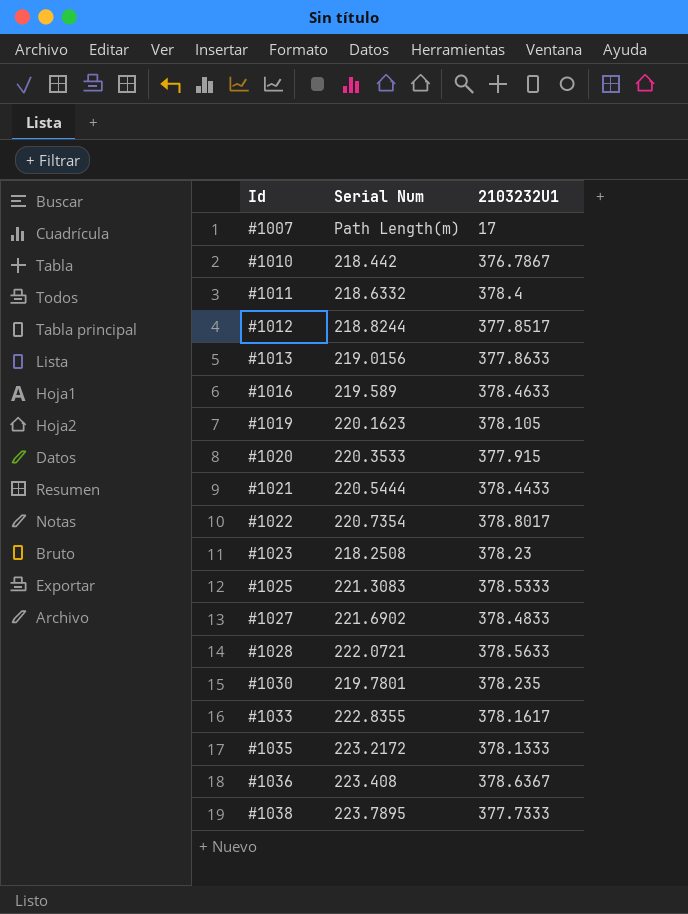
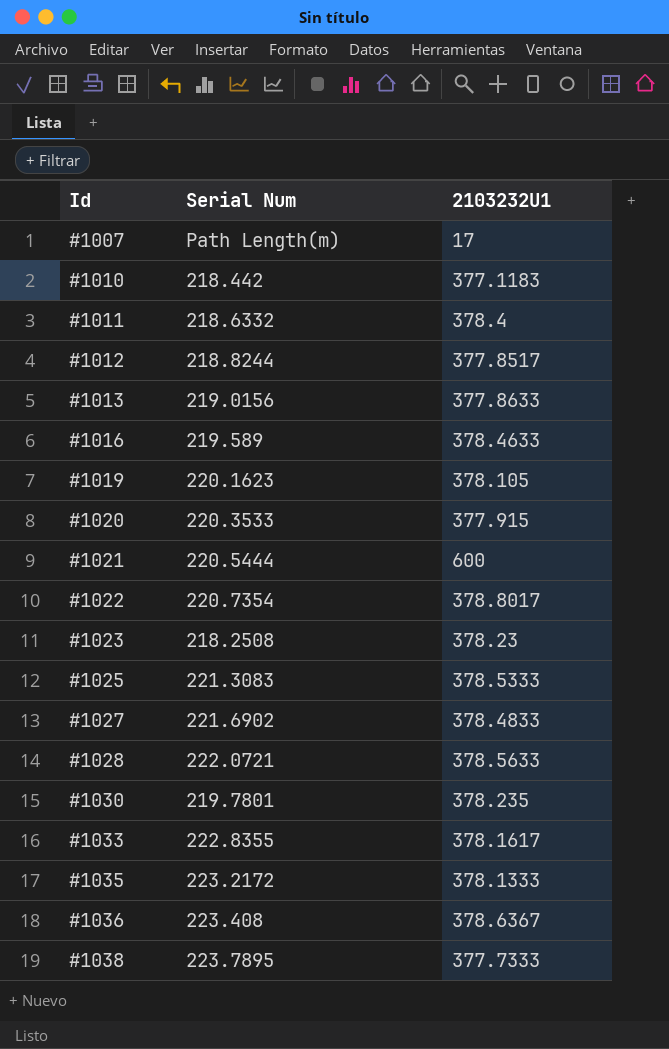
#1010 | 2103232U1: 376.7867 -> 377.1183
#1021 | 2103232U1: 378.4433 -> 600

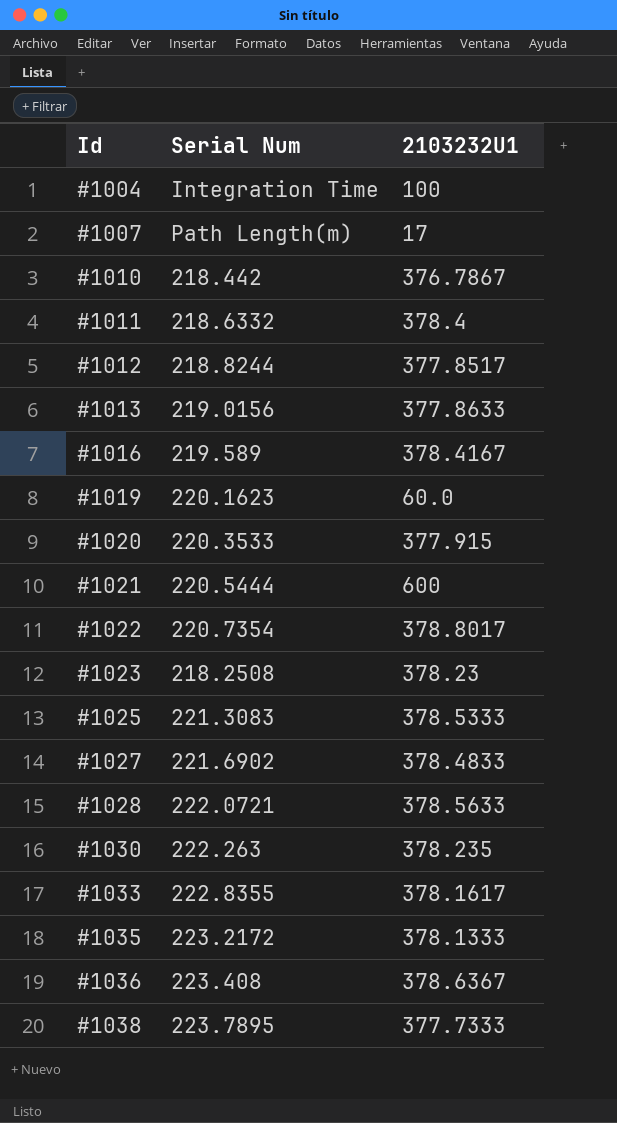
row #1004: none -> Integration Time | 100
#1010 | 2103232U1: 377.1183 -> 376.7867
#1016 | 2103232U1: 378.4633 -> 378.4167
#1019 | 2103232U1: 378.105 -> 60.0
#1030 | Serial Num: 219.7801 -> 222.263

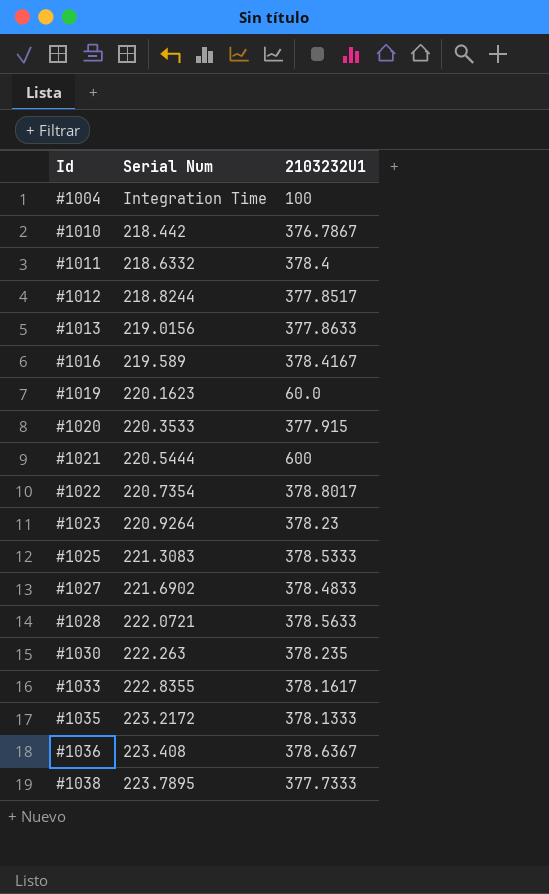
row #1007: Path Length(m) | 17 -> none
#1023 | Serial Num: 218.2508 -> 220.9264

